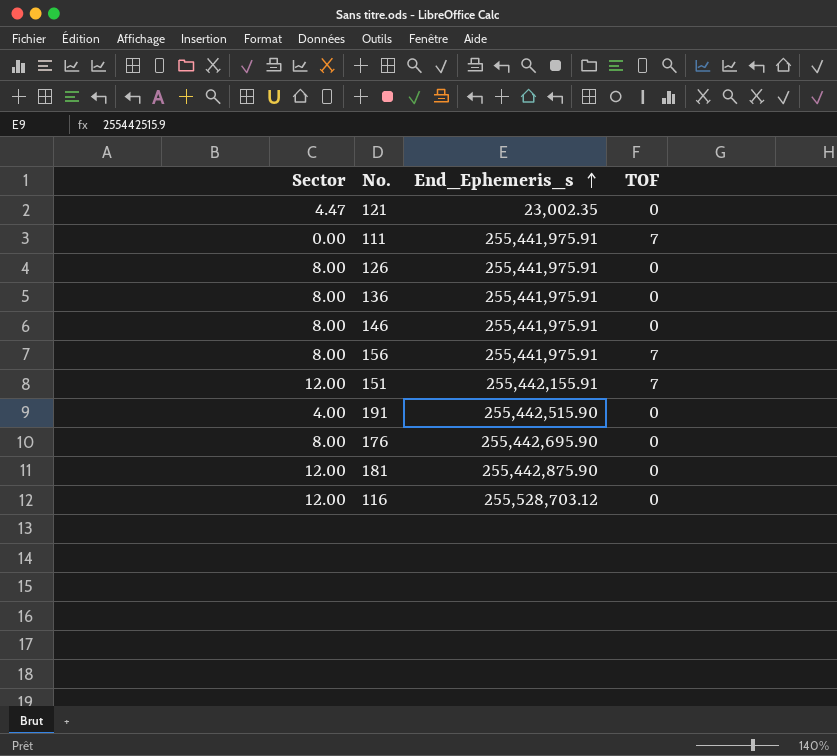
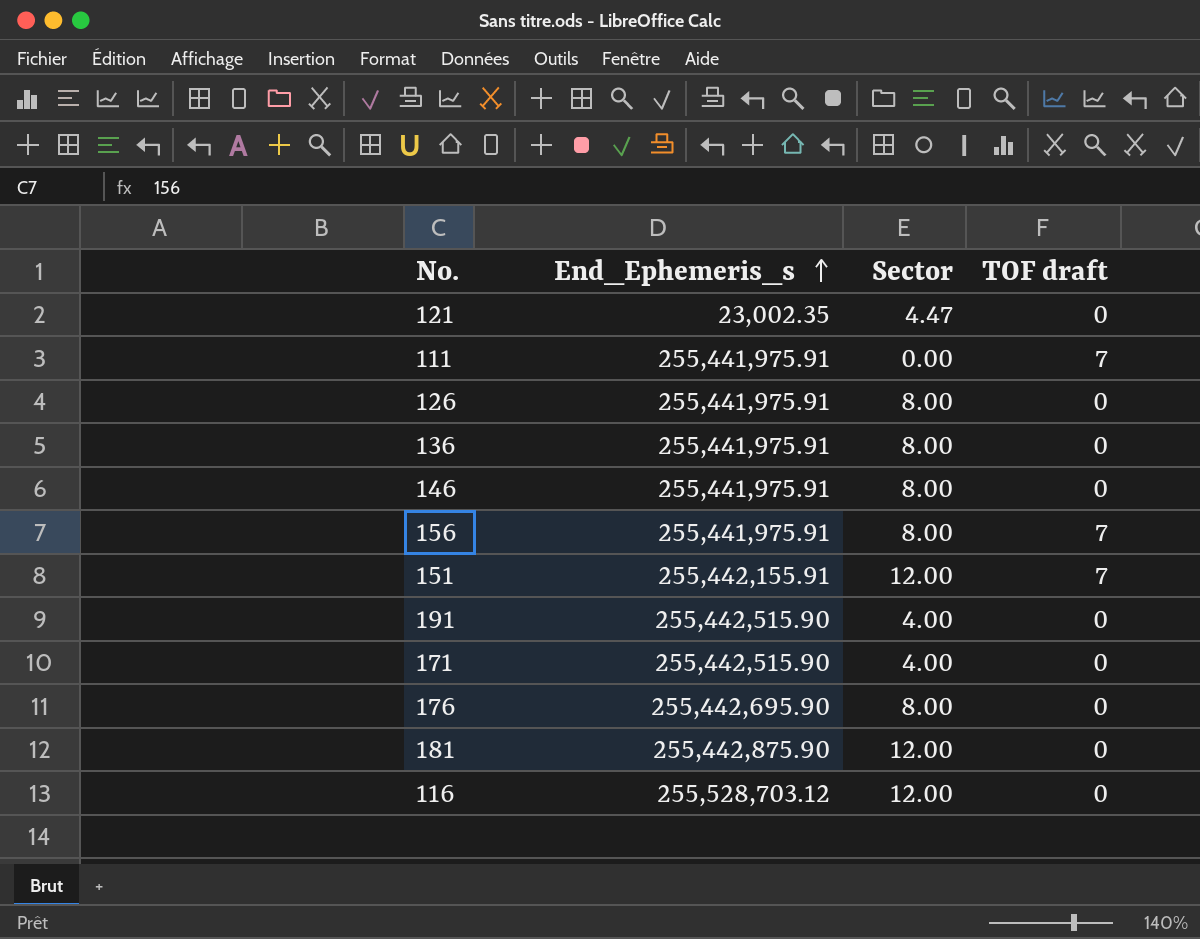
column Sector | position: 1 -> 3
column name: TOF -> TOF draft
row 171: none -> 255,442,515.90 | 4.00 | 0

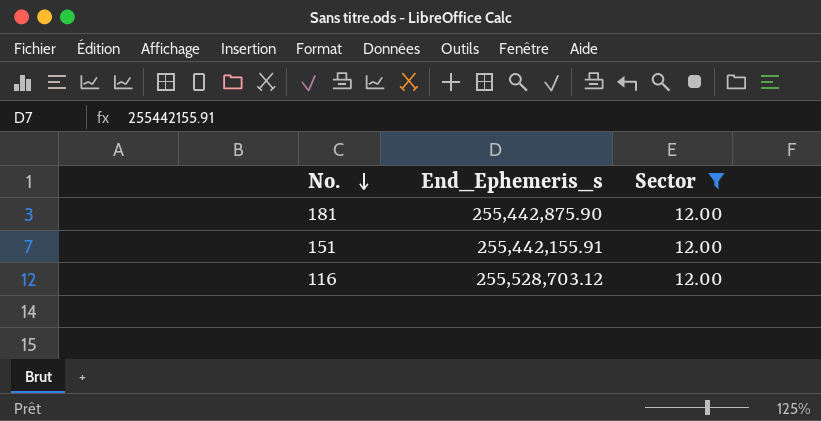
filter: none -> Sector = 12.00
row order: End_Ephemeris_s ascending -> No. descending
column TOF draft | position: 4 -> none

